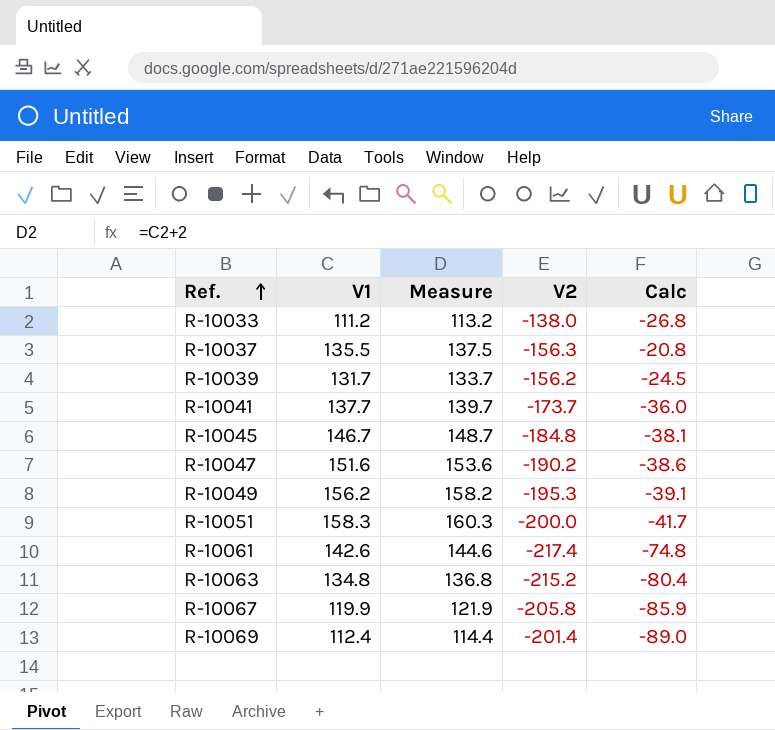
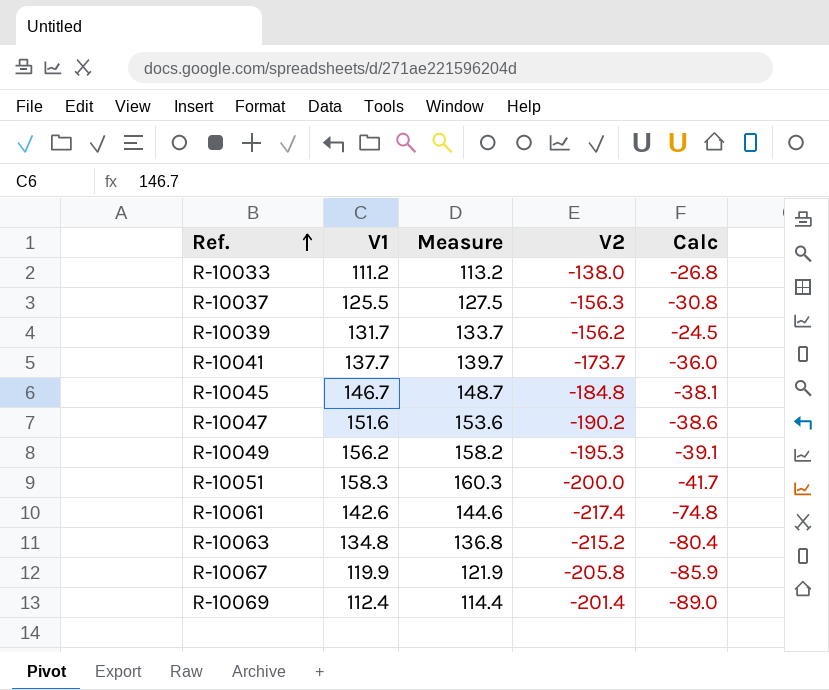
R-10037 | V1: 135.5 -> 125.5
R-10037 | Measure: 137.5 -> 127.5
R-10037 | Calc: -20.8 -> -30.8

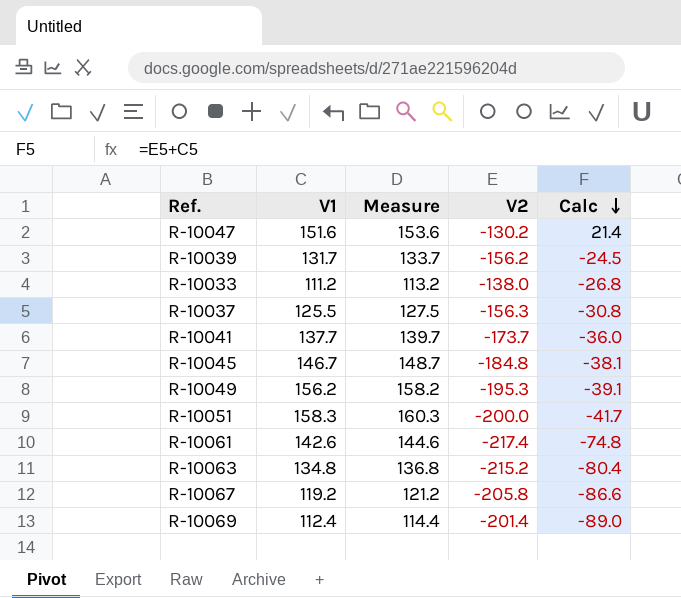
row order: Ref. ascending -> Calc descending
R-10047 | V2: -190.2 -> -130.2
R-10047 | Calc: -38.6 -> 21.4
R-10067 | V1: 119.9 -> 119.2
R-10067 | Measure: 121.9 -> 121.2
R-10067 | Calc: -85.9 -> -86.6

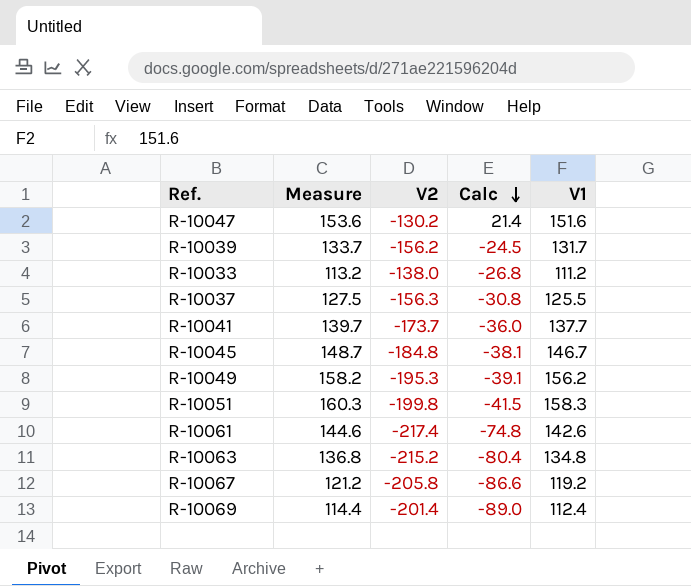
column V1 | position: 2 -> 5
R-10051 | V2: -200.0 -> -199.8
R-10051 | Calc: -41.7 -> -41.5

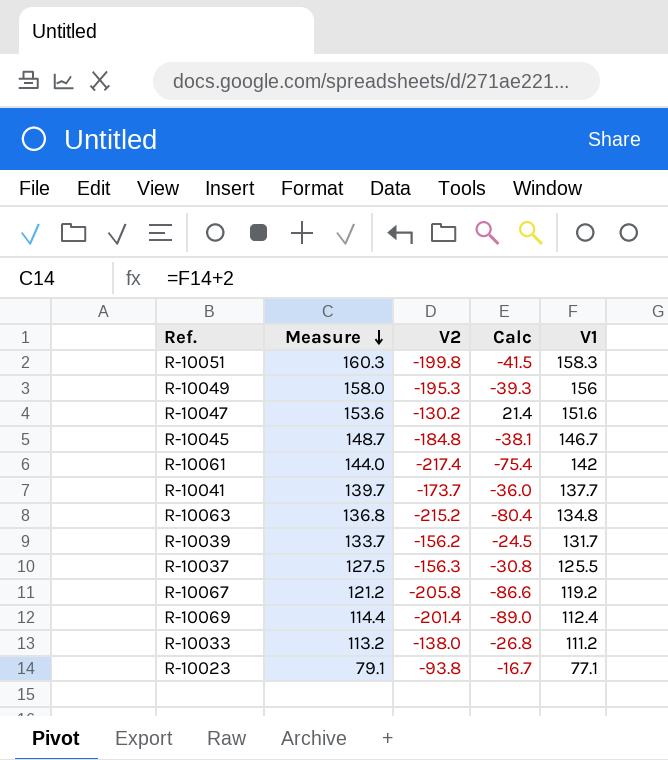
row order: Calc descending -> Measure descending
R-10049 | Measure: 158.2 -> 158.0
R-10049 | Calc: -39.1 -> -39.3
R-10049 | V1: 156.2 -> 156
R-10061 | Measure: 144.6 -> 144.0
R-10061 | Calc: -74.8 -> -75.4
R-10061 | V1: 142.6 -> 142
row R-10023: none -> 79.1 | -93.8 | -16.7 | 77.1

